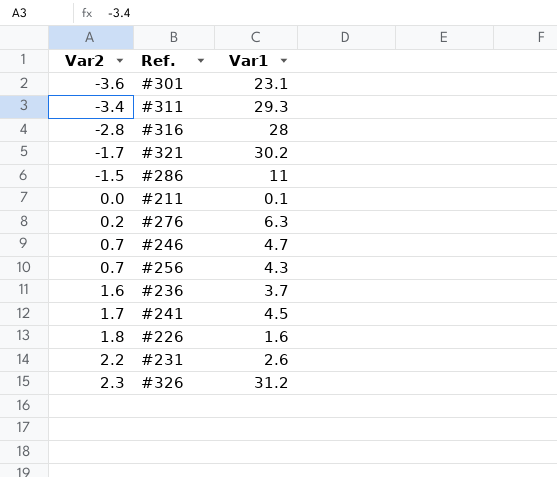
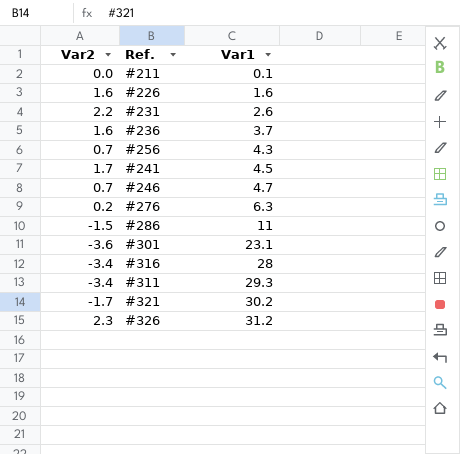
row order: Var2 ascending -> Var1 ascending
#226 | Var2: 1.8 -> 1.6
#316 | Var2: -2.8 -> -3.4

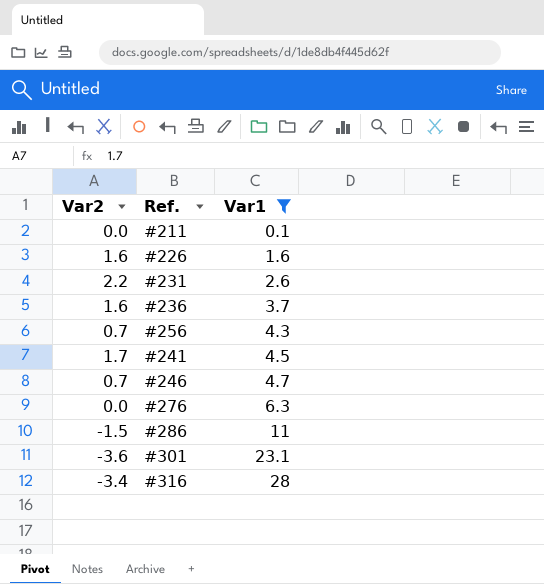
filter: none -> Var1 <= 28
#276 | Var2: 0.2 -> 0.0

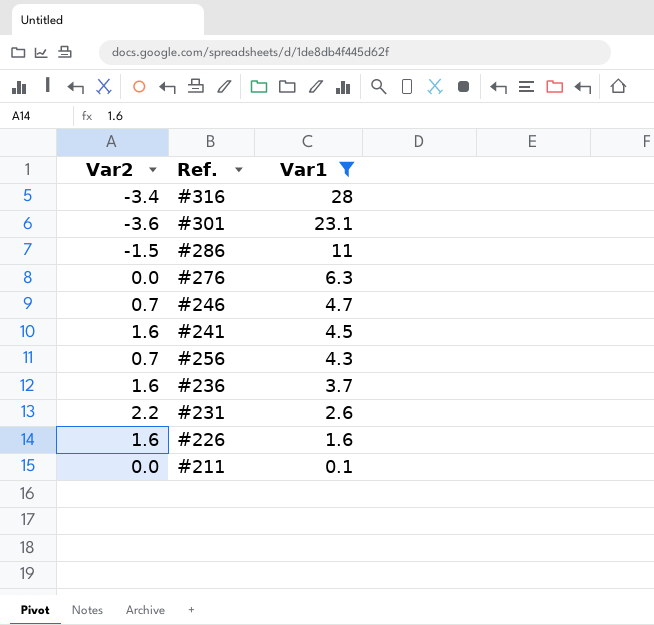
row order: Var1 ascending -> Var1 descending
#241 | Var2: 1.7 -> 1.6

